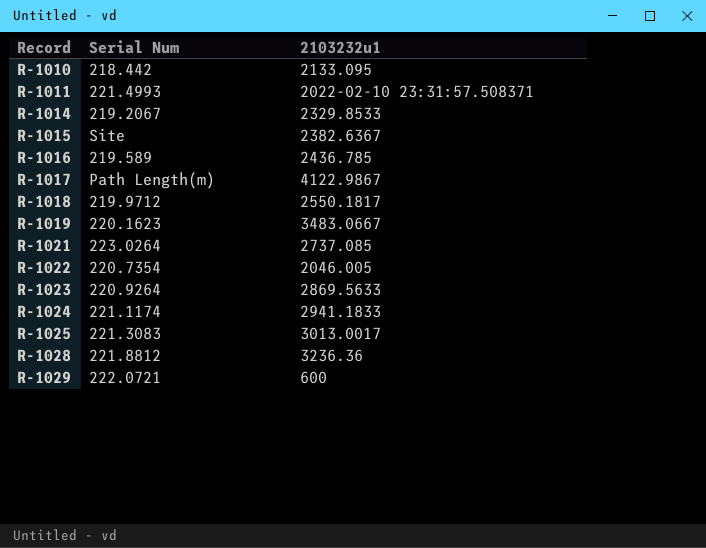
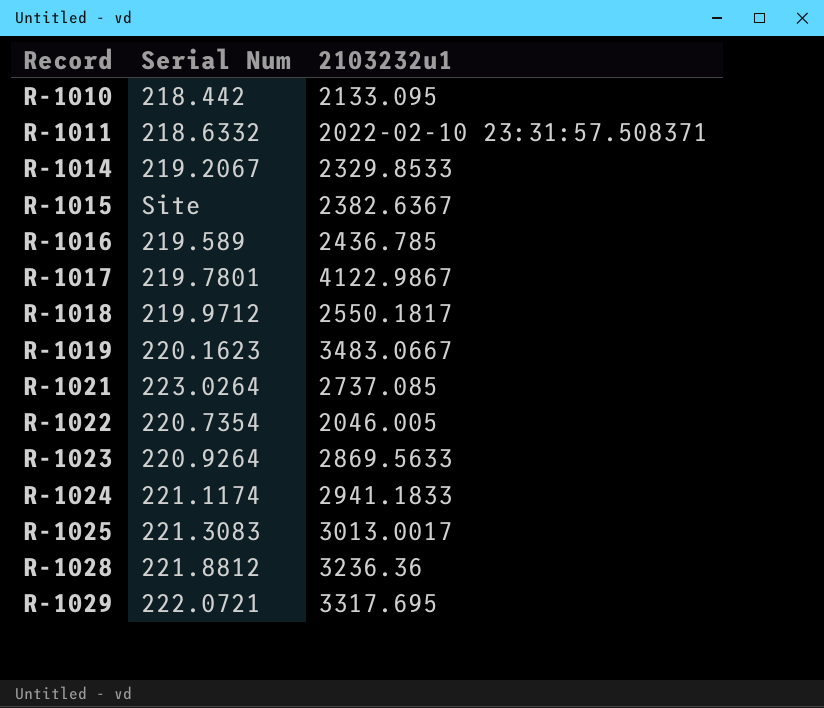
R-1011 | Serial Num: 221.4993 -> 218.6332
R-1017 | Serial Num: Path Length(m) -> 219.7801
R-1029 | 2103232u1: 600 -> 3317.695

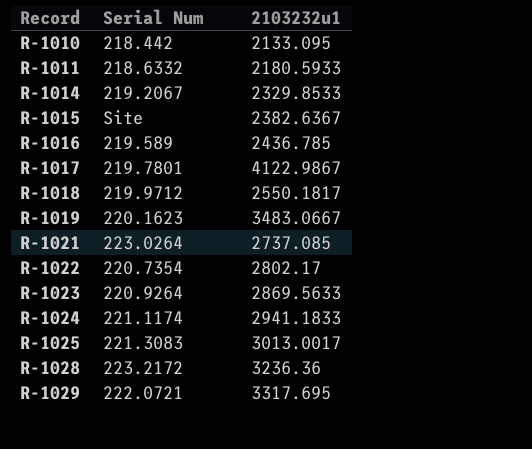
R-1011 | 2103232u1: 2022-02-10 23:31:57.508371 -> 2180.5933
R-1022 | 2103232u1: 2046.005 -> 2802.17
R-1028 | Serial Num: 221.8812 -> 223.2172

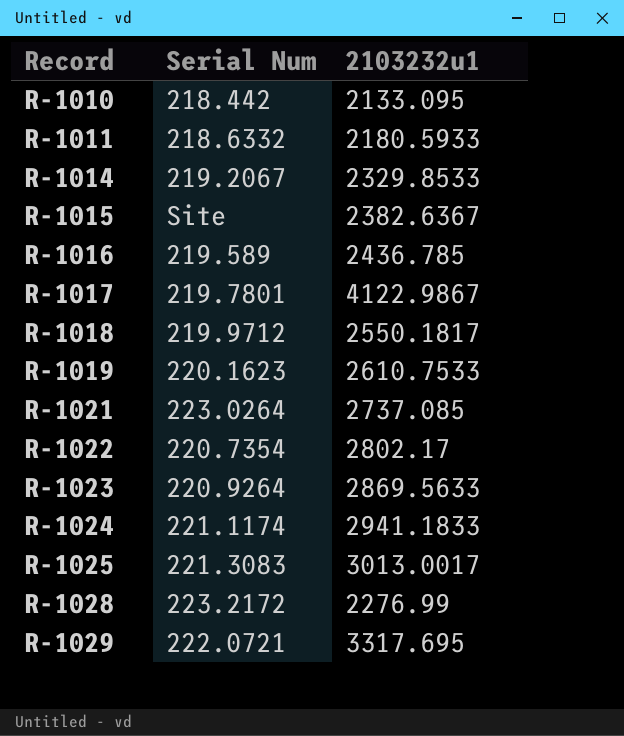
R-1019 | 2103232u1: 3483.0667 -> 2610.7533
R-1028 | 2103232u1: 3236.36 -> 2276.99

